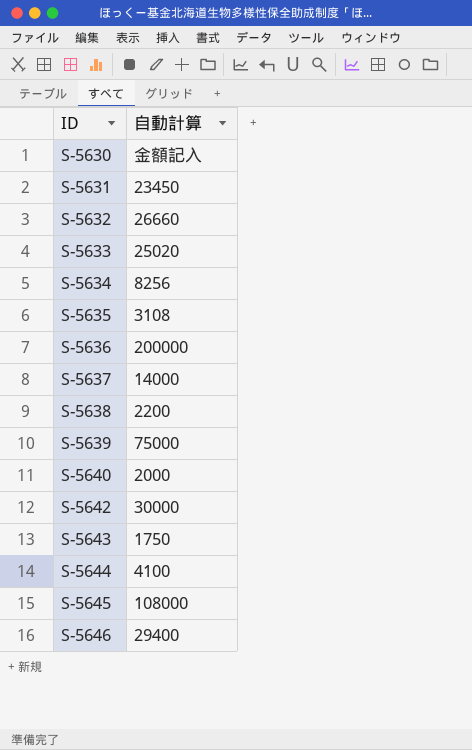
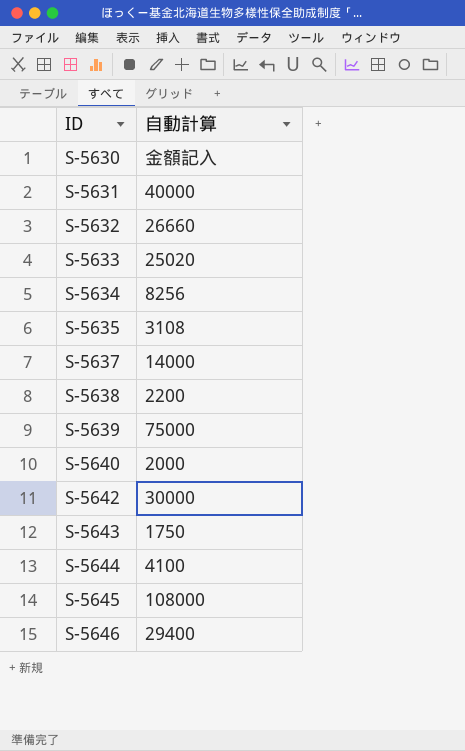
row S-5636: 200000 -> none
S-5631 | 自動計算: 23450 -> 40000

